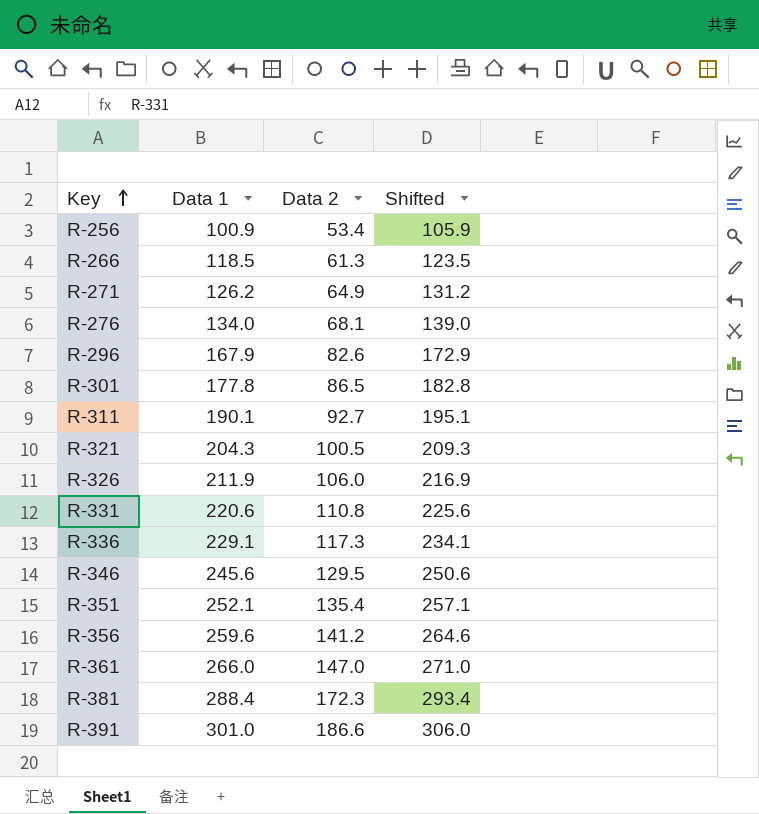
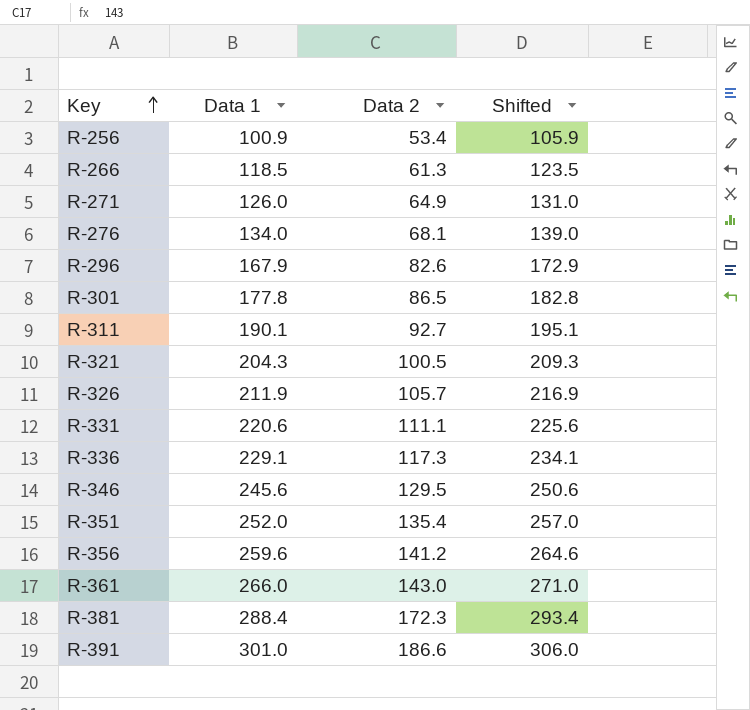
R-271 | Data 1: 126.2 -> 126.0
R-271 | Shifted: 131.2 -> 131.0
R-326 | Data 2: 106.0 -> 105.7
R-331 | Data 2: 110.8 -> 111.1
R-351 | Data 1: 252.1 -> 252.0
R-351 | Shifted: 257.1 -> 257.0
R-361 | Data 2: 147.0 -> 143.0

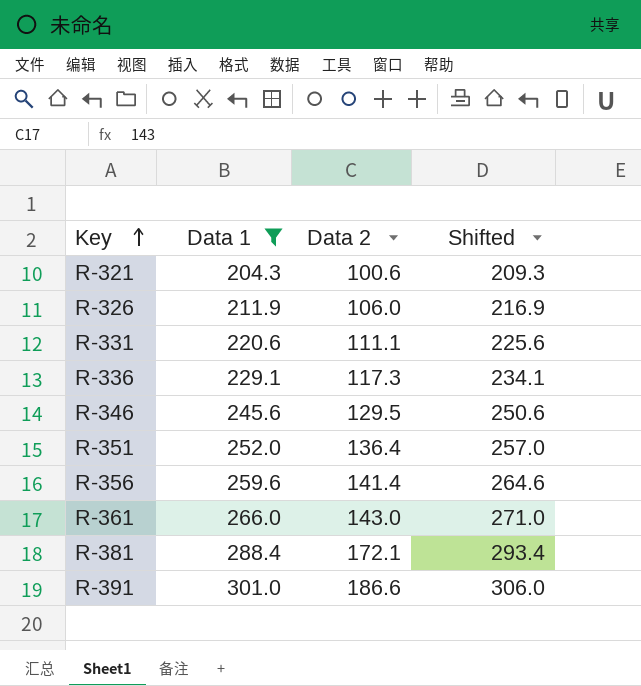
filter: none -> Data 1 >= 204.3
R-321 | Data 2: 100.5 -> 100.6
R-326 | Data 2: 105.7 -> 106.0
R-351 | Data 2: 135.4 -> 136.4
R-356 | Data 2: 141.2 -> 141.4
R-381 | Data 2: 172.3 -> 172.1

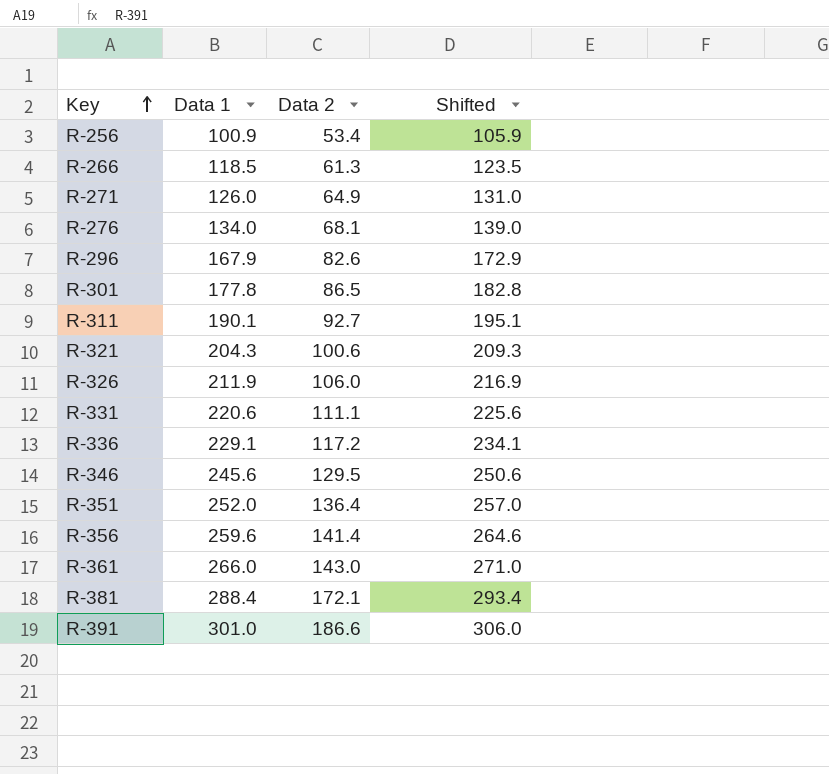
filter: Data 1 >= 204.3 -> none
R-336 | Data 2: 117.3 -> 117.2

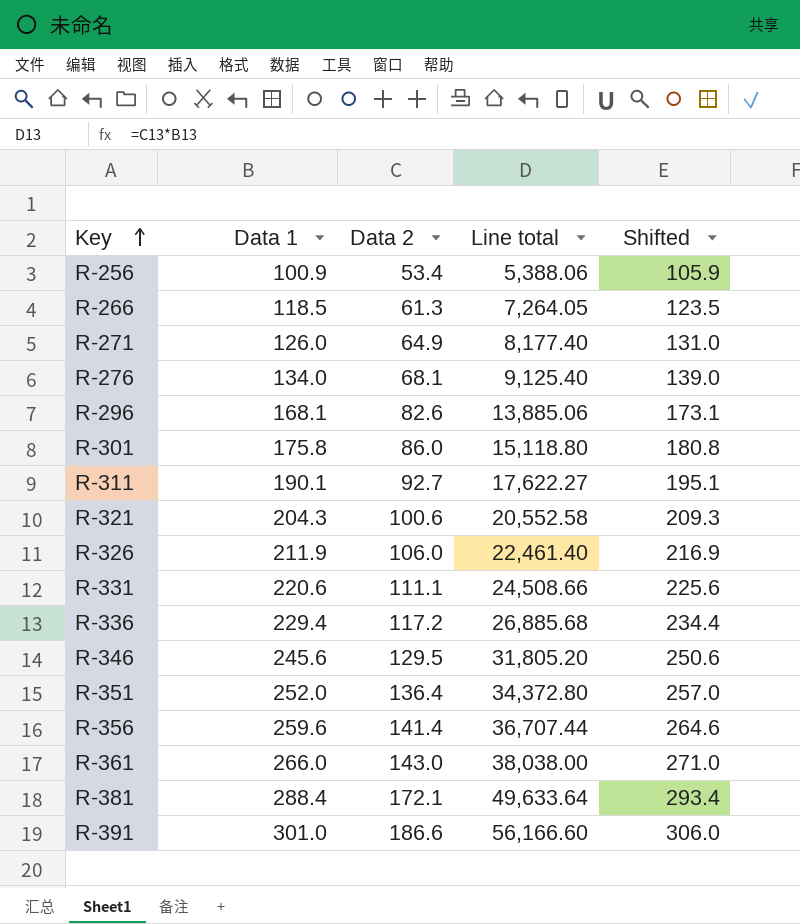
column Line total | formula: none -> [Data 1] * [Data 2]
R-296 | Data 1: 167.9 -> 168.1
R-296 | Shifted: 172.9 -> 173.1
R-301 | Data 1: 177.8 -> 175.8
R-301 | Data 2: 86.5 -> 86.0
R-301 | Shifted: 182.8 -> 180.8
R-336 | Data 1: 229.1 -> 229.4
R-336 | Shifted: 234.1 -> 234.4

